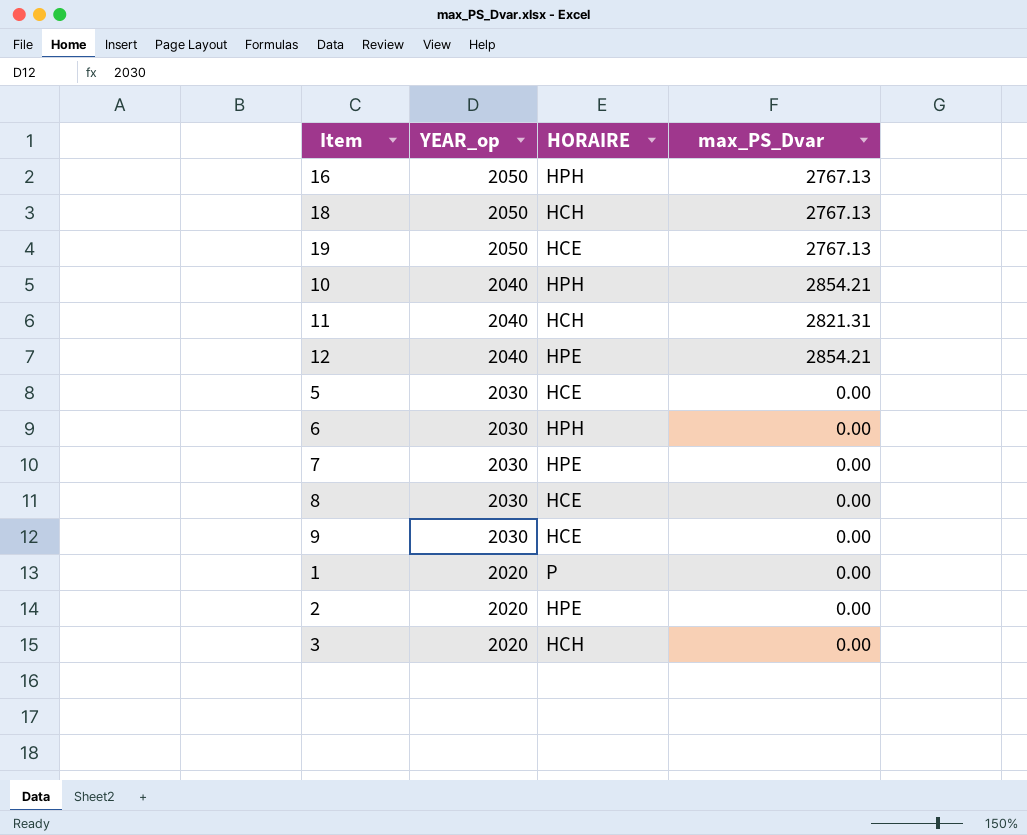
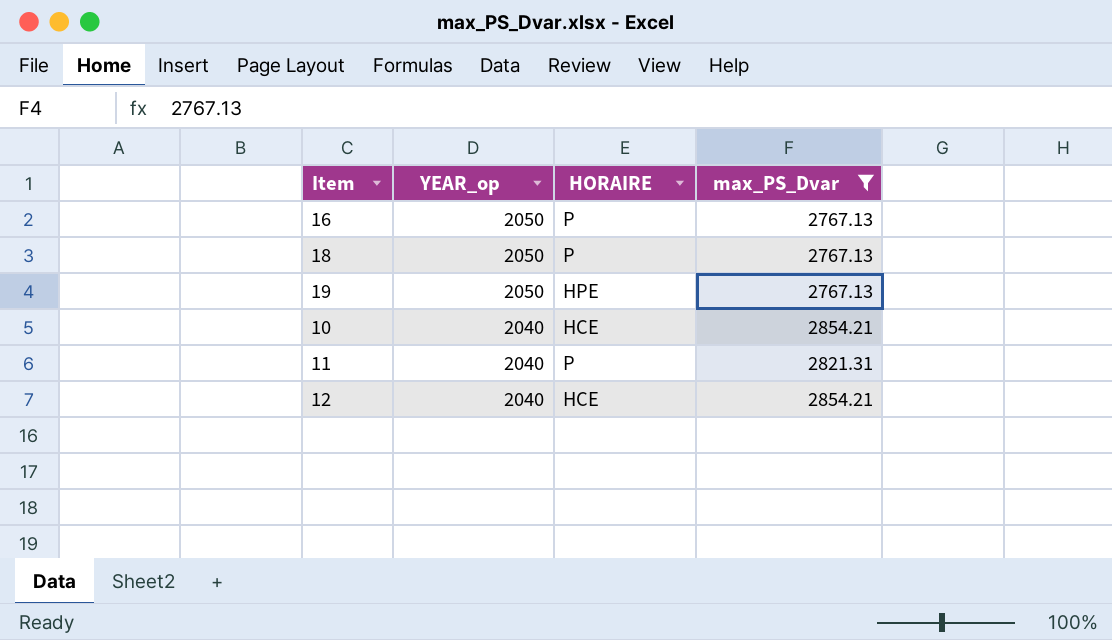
filter: none -> max_PS_Dvar != 0.00
16 | HORAIRE: HPH -> P
18 | HORAIRE: HCH -> P
19 | HORAIRE: HCE -> HPE
10 | HORAIRE: HPH -> HCE
11 | HORAIRE: HCH -> P
12 | HORAIRE: HPE -> HCE

